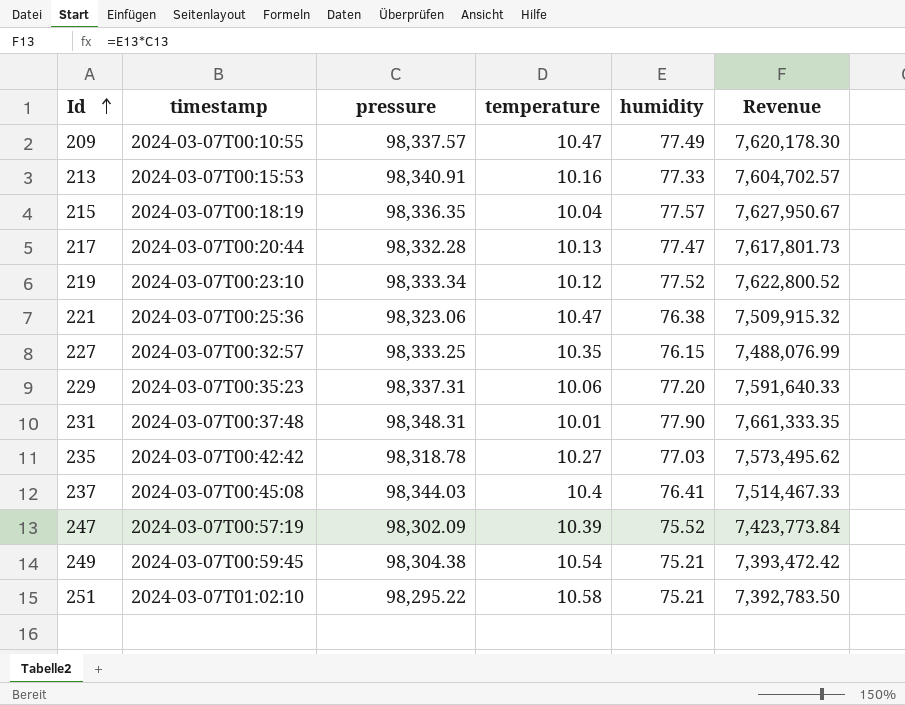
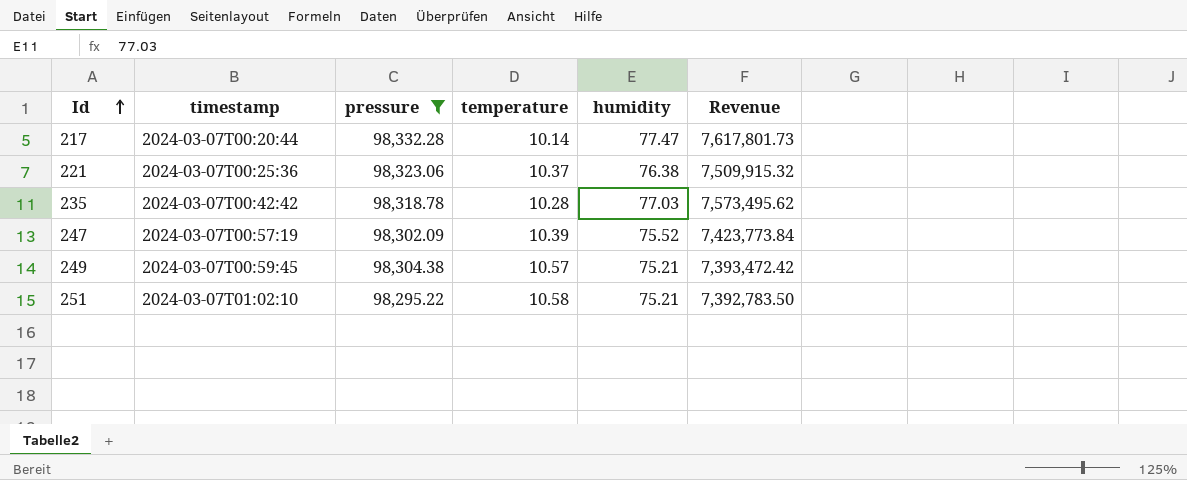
filter: none -> pressure <= 98,332.28
217 | temperature: 10.13 -> 10.14
221 | temperature: 10.47 -> 10.37
235 | temperature: 10.27 -> 10.28
249 | temperature: 10.54 -> 10.57

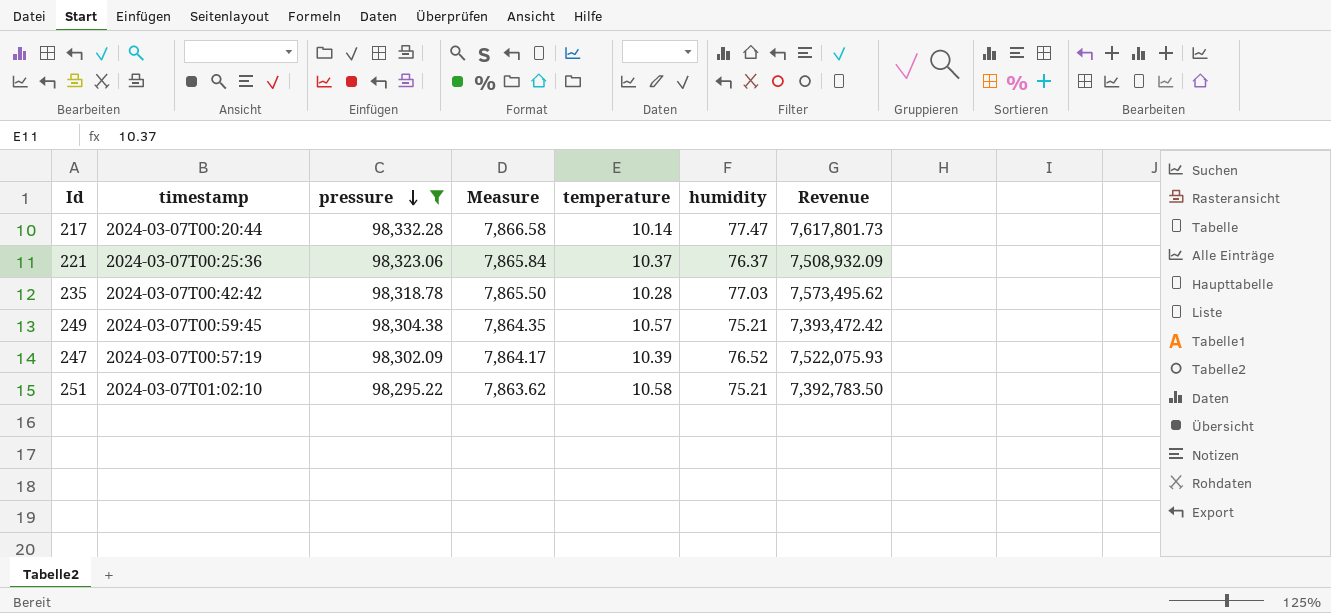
row order: Id ascending -> pressure descending
column Measure | formula: none -> [pressure] * 0.08
221 | humidity: 76.38 -> 76.37
221 | Revenue: 7,509,915.32 -> 7,508,932.09
247 | humidity: 75.52 -> 76.52
247 | Revenue: 7,423,773.84 -> 7,522,075.93

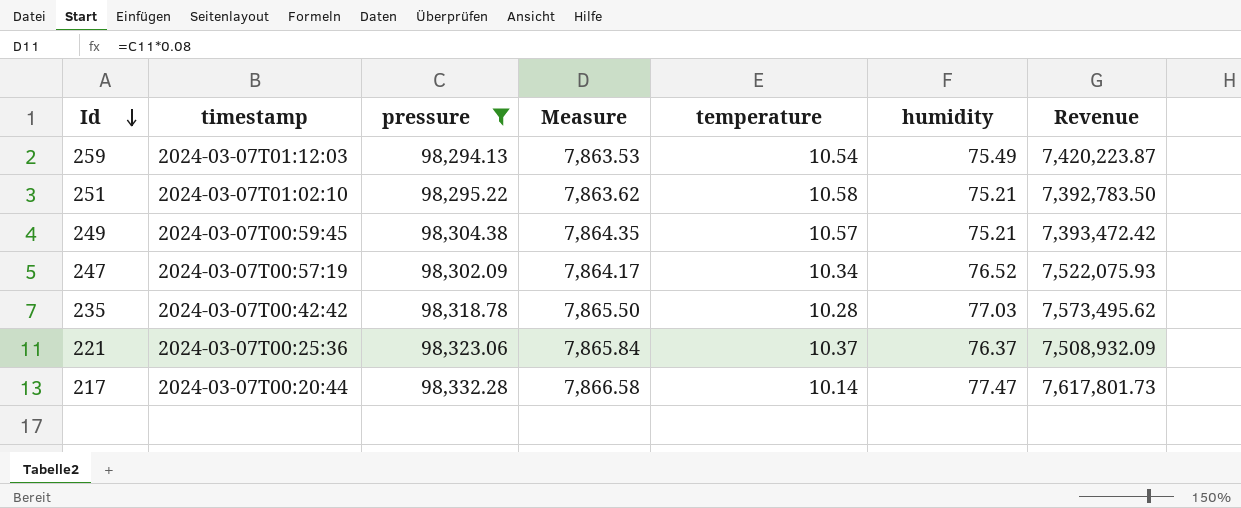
row order: pressure descending -> Id descending
row 259: none -> 2024-03-07T01:12:03 | 98,294.13 | 7,863.53 | 10.54 | 75.49 | 7,420,223.87
247 | temperature: 10.39 -> 10.34

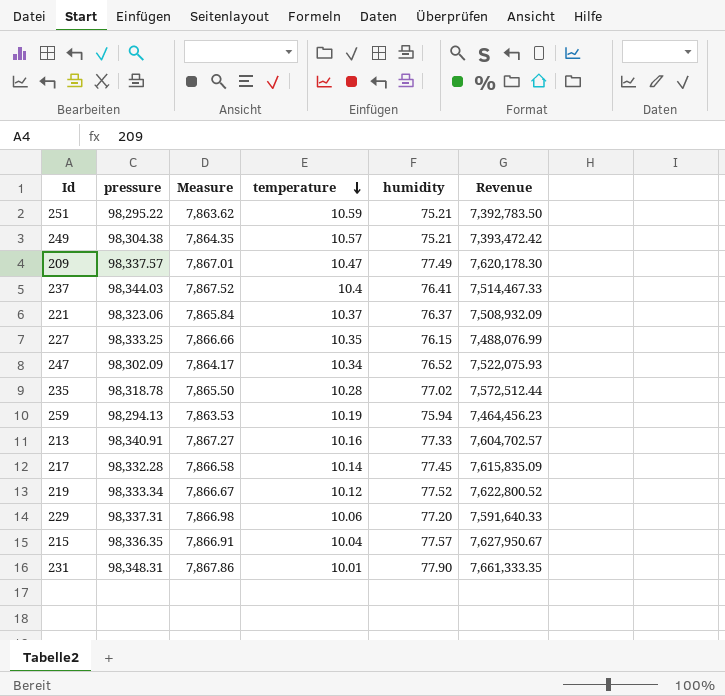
filter: pressure <= 98,332.28 -> none
row order: Id descending -> temperature descending
column timestamp | position: 2 -> none
251 | temperature: 10.58 -> 10.59
235 | humidity: 77.03 -> 77.02
235 | Revenue: 7,573,495.62 -> 7,572,512.44
259 | temperature: 10.54 -> 10.19
259 | humidity: 75.49 -> 75.94
259 | Revenue: 7,420,223.87 -> 7,464,456.23
217 | humidity: 77.47 -> 77.45
217 | Revenue: 7,617,801.73 -> 7,615,835.09

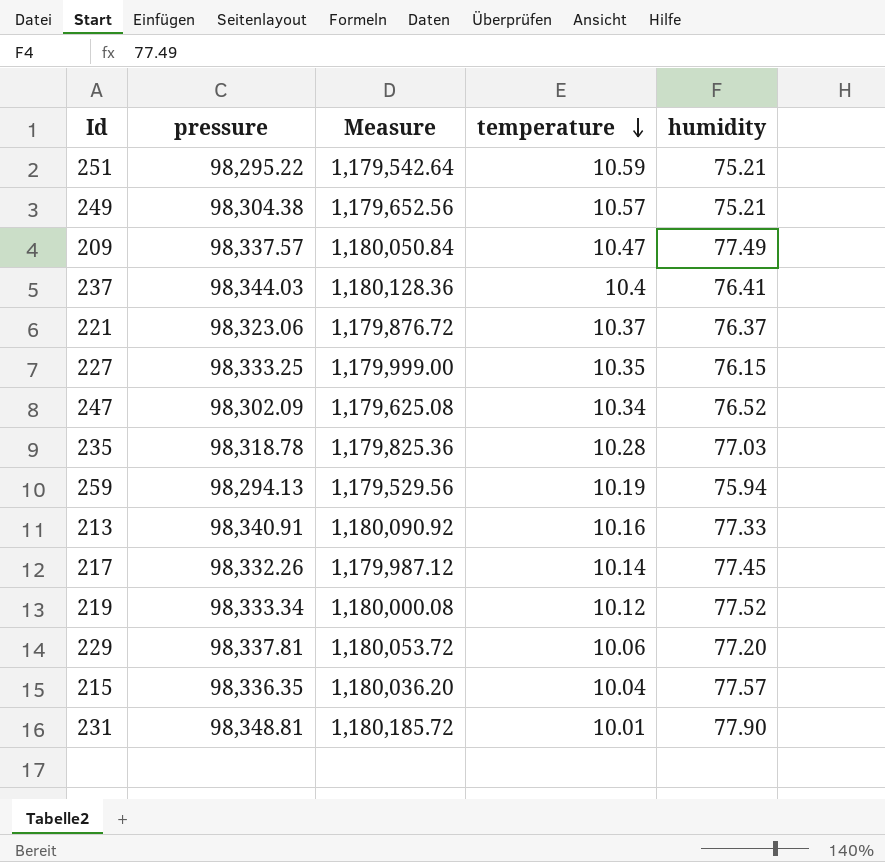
column Revenue | formula: [pressure] * [humidity] -> none
column Measure | formula: [pressure] * 0.08 -> [pressure] * 12
235 | humidity: 77.02 -> 77.03
217 | pressure: 98,332.28 -> 98,332.26
229 | pressure: 98,337.31 -> 98,337.81
231 | pressure: 98,348.31 -> 98,348.81

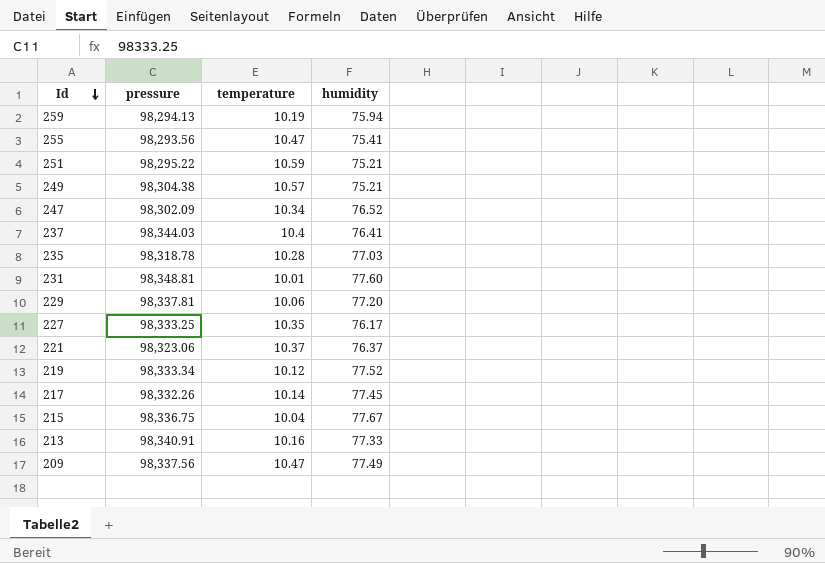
row order: temperature descending -> Id descending
column Measure | formula: [pressure] * 12 -> none
row 255: none -> 98,293.56 | 10.47 | 75.41
231 | humidity: 77.90 -> 77.60
227 | humidity: 76.15 -> 76.17
215 | pressure: 98,336.35 -> 98,336.75
215 | humidity: 77.57 -> 77.67
209 | pressure: 98,337.57 -> 98,337.56

